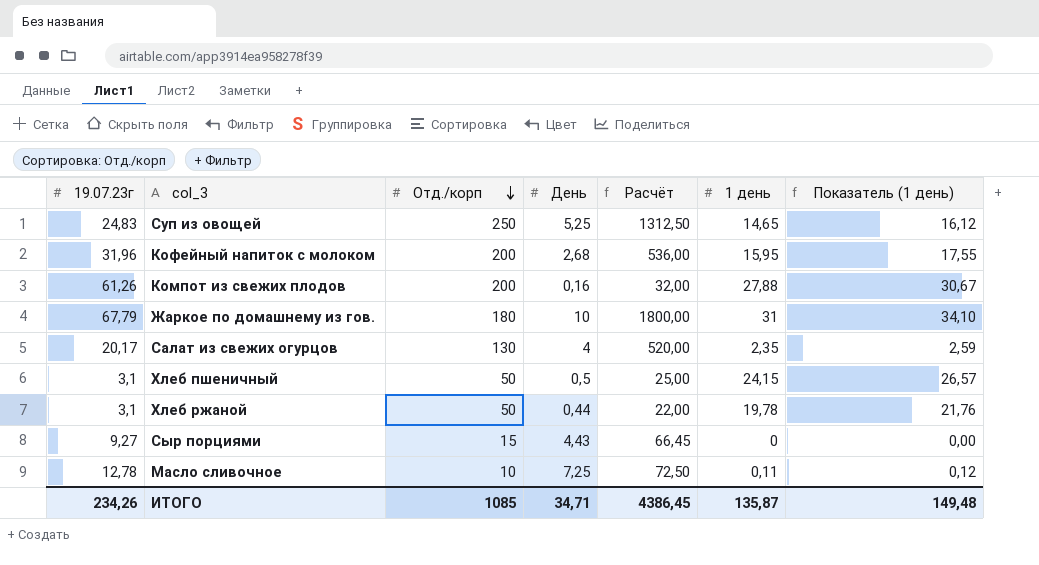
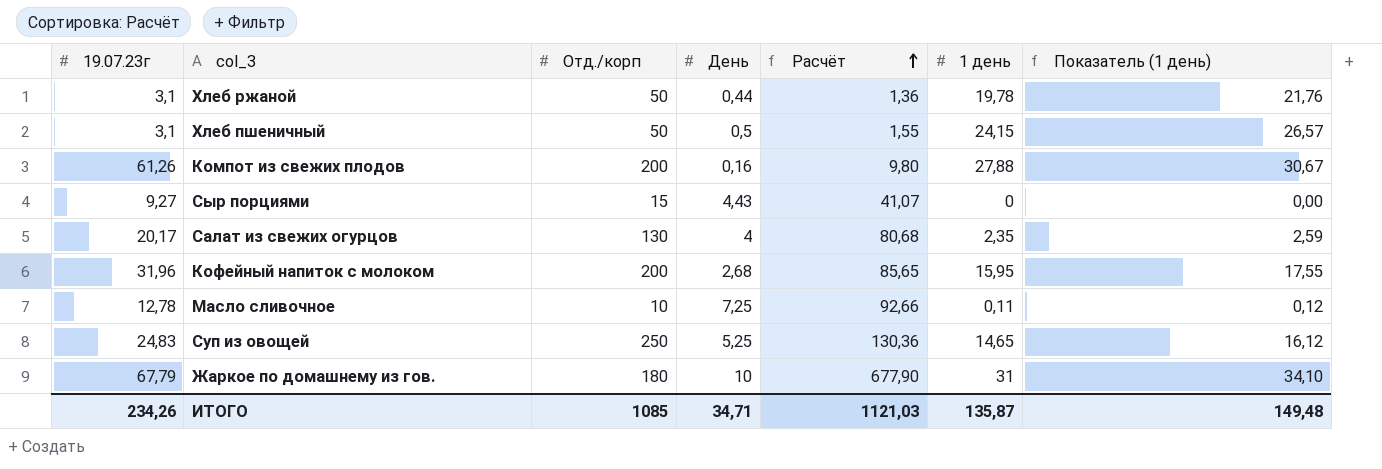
row order: Отд./корп descending -> Расчёт ascending
column Расчёт | formula: [Отд./корп] * [День] -> [19.07.23г] * [День]
ИТОГО | Расчёт: 4386,45 -> 1121,03

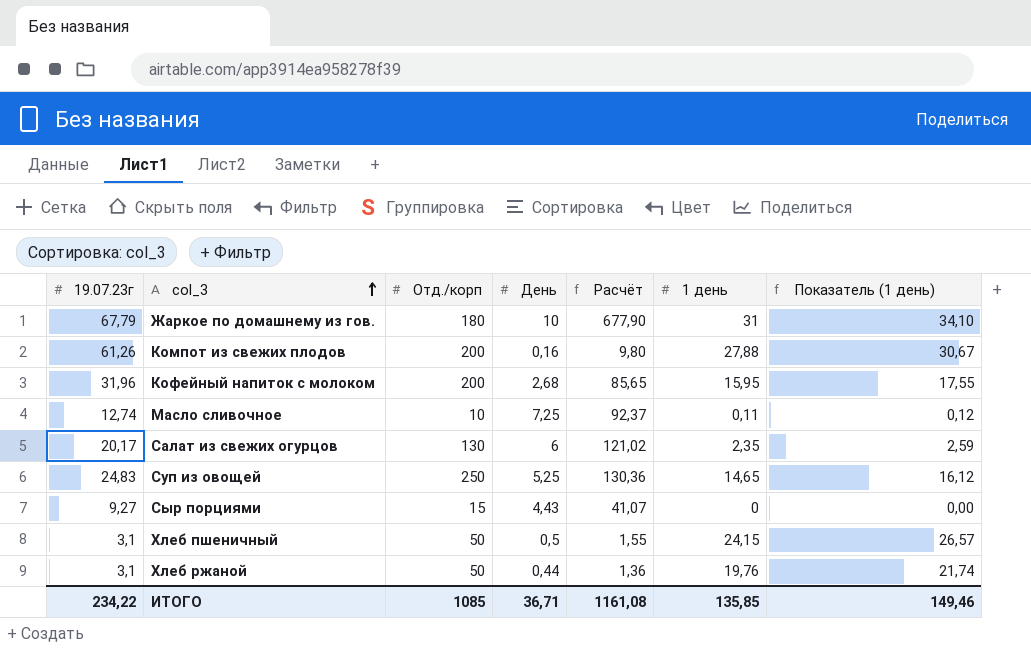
row order: Расчёт ascending -> col_3 ascending
Масло сливочное | 19.07.23г: 12,78 -> 12,74
Масло сливочное | Расчёт: 92,66 -> 92,37
Салат из свежих огурцов | День: 4 -> 6
Салат из свежих огурцов | Расчёт: 80,68 -> 121,02
Хлеб ржаной | 1 день: 19,78 -> 19,76
Хлеб ржаной | Показатель (1 день): 21,76 -> 21,74
ИТОГО | 19.07.23г: 234,26 -> 234,22
ИТОГО | День: 34,71 -> 36,71
ИТОГО | Расчёт: 1121,03 -> 1161,08
ИТОГО | 1 день: 135,87 -> 135,85
ИТОГО | Показатель (1 день): 149,48 -> 149,46

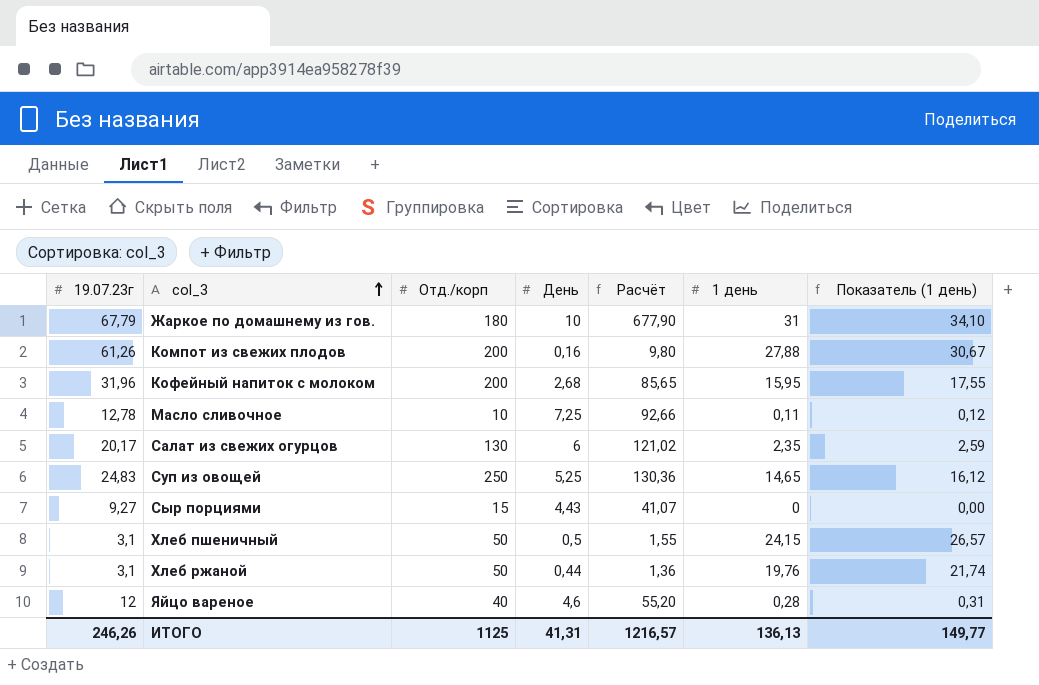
Масло сливочное | 19.07.23г: 12,74 -> 12,78
Масло сливочное | Расчёт: 92,37 -> 92,66
row Яйцо вареное: none -> 12 | 40 | 4,6 | 55,20 | 0,28 | 0,31
ИТОГО | 19.07.23г: 234,22 -> 246,26
ИТОГО | Отд./корп: 1085 -> 1125
ИТОГО | День: 36,71 -> 41,31
ИТОГО | Расчёт: 1161,08 -> 1216,57
ИТОГО | 1 день: 135,85 -> 136,13
ИТОГО | Показатель (1 день): 149,46 -> 149,77

